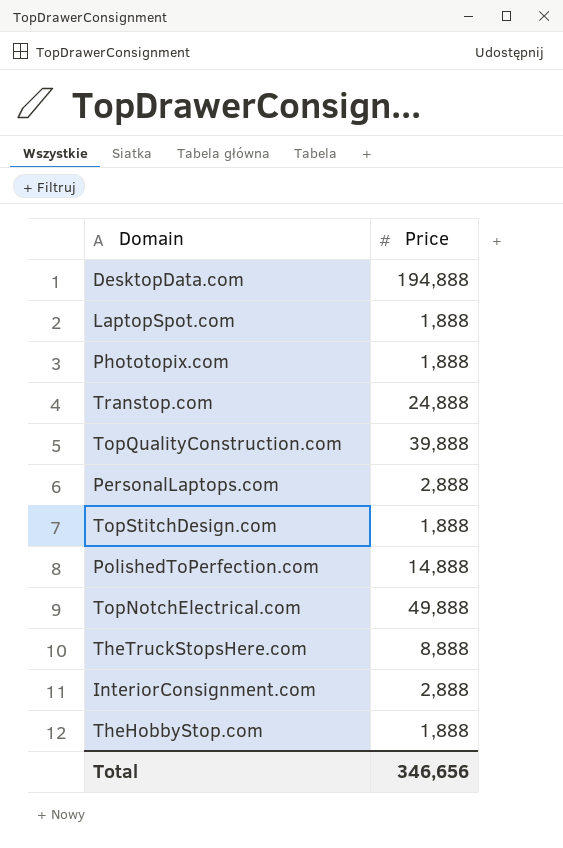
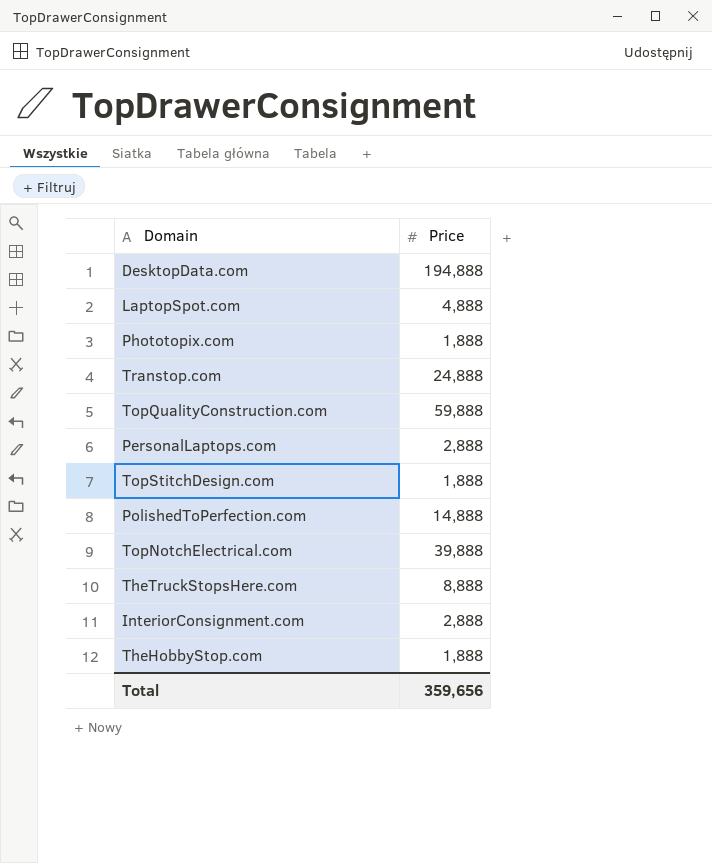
LaptopSpot.com | Price: 1,888 -> 4,888
TopQualityConstruction.com | Price: 39,888 -> 59,888
TopNotchElectrical.com | Price: 49,888 -> 39,888
Total | Price: 346,656 -> 359,656

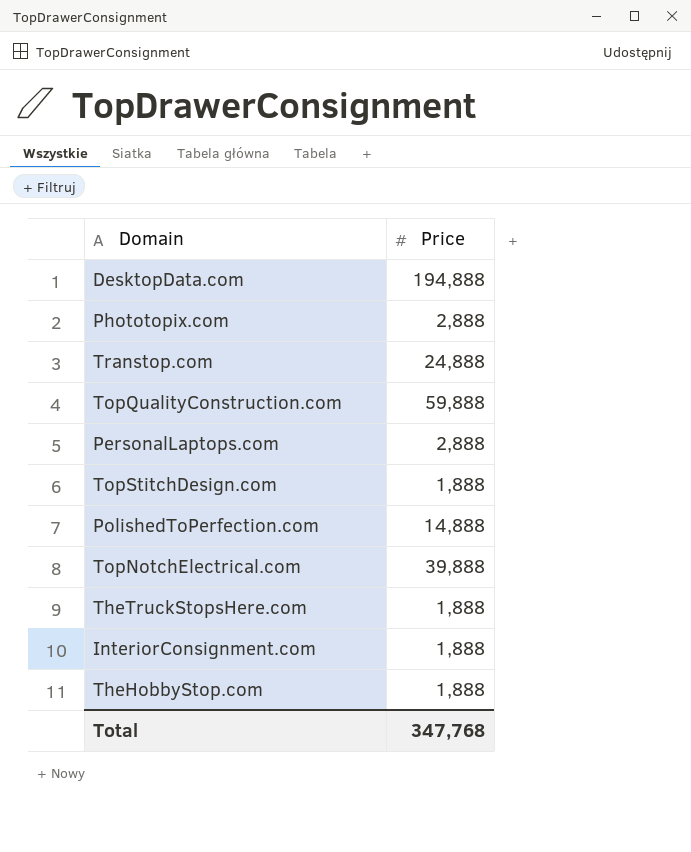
row LaptopSpot.com: 4,888 -> none
Phototopix.com | Price: 1,888 -> 2,888
TheTruckStopsHere.com | Price: 8,888 -> 1,888
InteriorConsignment.com | Price: 2,888 -> 1,888
Total | Price: 359,656 -> 347,768

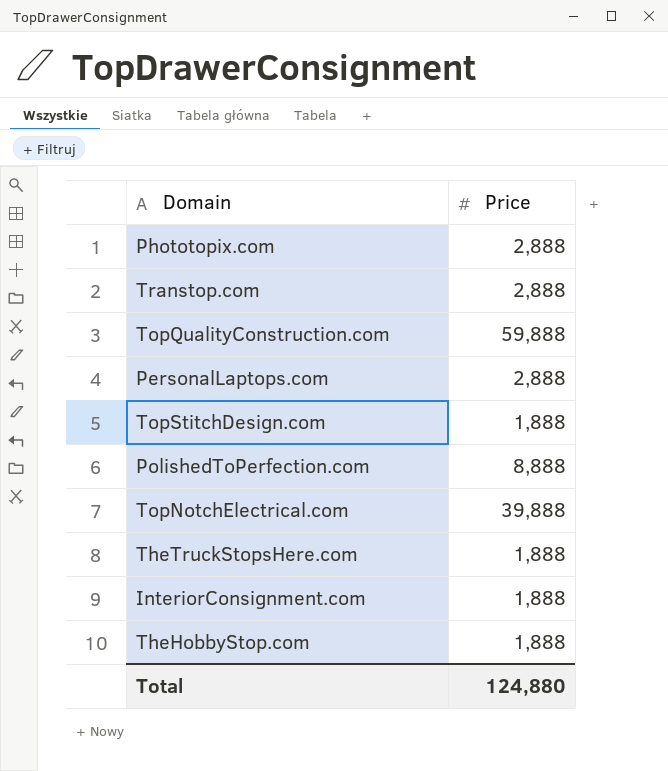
row DesktopData.com: 194,888 -> none
Transtop.com | Price: 24,888 -> 2,888
PolishedToPerfection.com | Price: 14,888 -> 8,888
Total | Price: 347,768 -> 124,880

